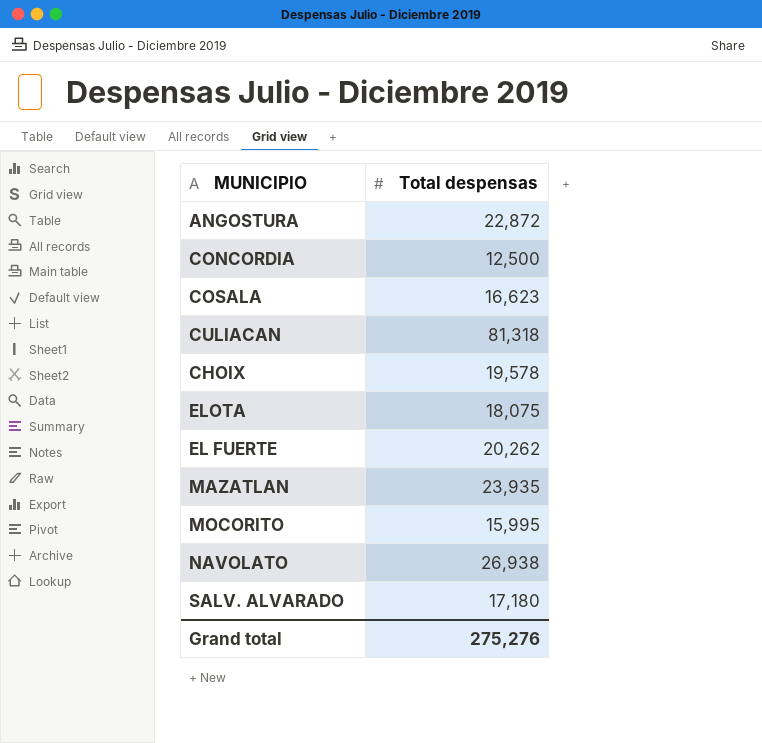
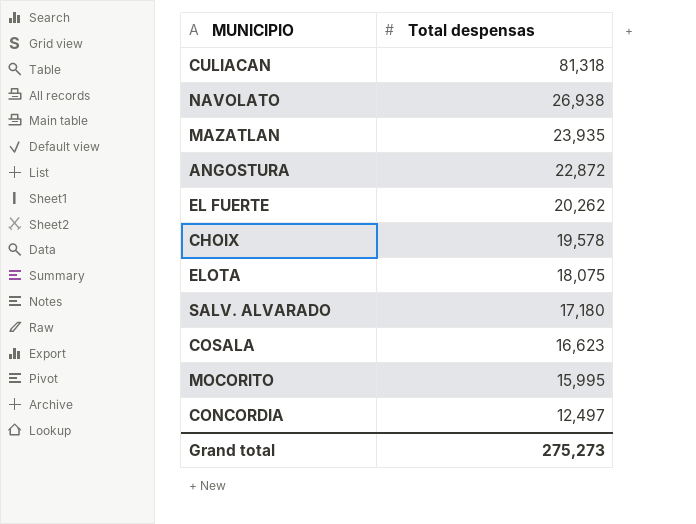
row order: none -> Total despensas descending
CONCORDIA | Total despensas: 12,500 -> 12,497
Grand total | Total despensas: 275,276 -> 275,273

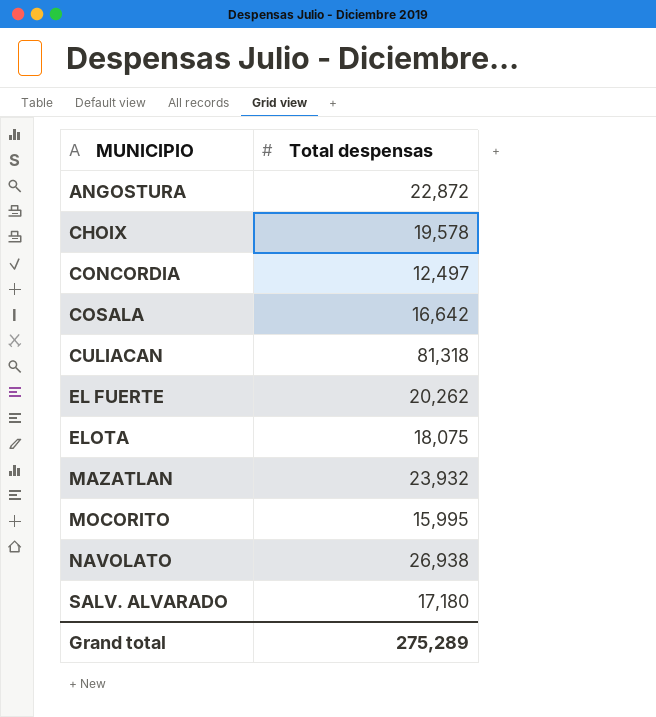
row order: Total despensas descending -> MUNICIPIO ascending
COSALA | Total despensas: 16,623 -> 16,642
MAZATLAN | Total despensas: 23,935 -> 23,932
Grand total | Total despensas: 275,273 -> 275,289

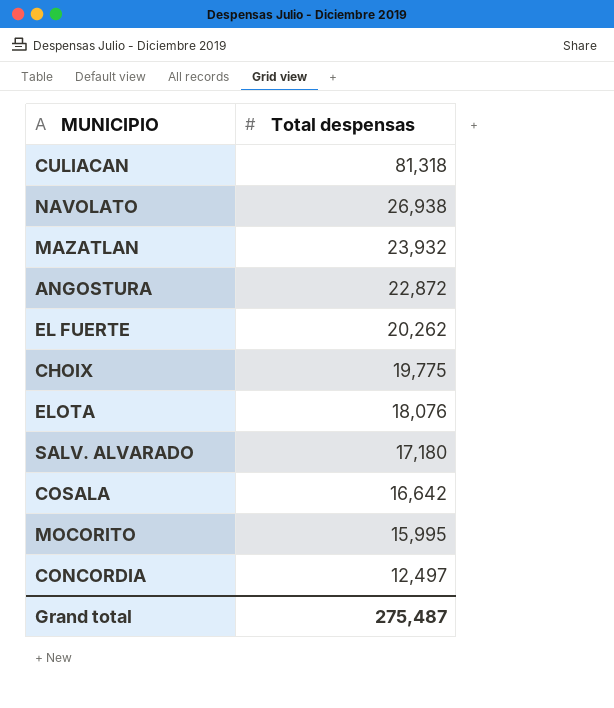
row order: MUNICIPIO ascending -> Total despensas descending
CHOIX | Total despensas: 19,578 -> 19,775
ELOTA | Total despensas: 18,075 -> 18,076
Grand total | Total despensas: 275,289 -> 275,487

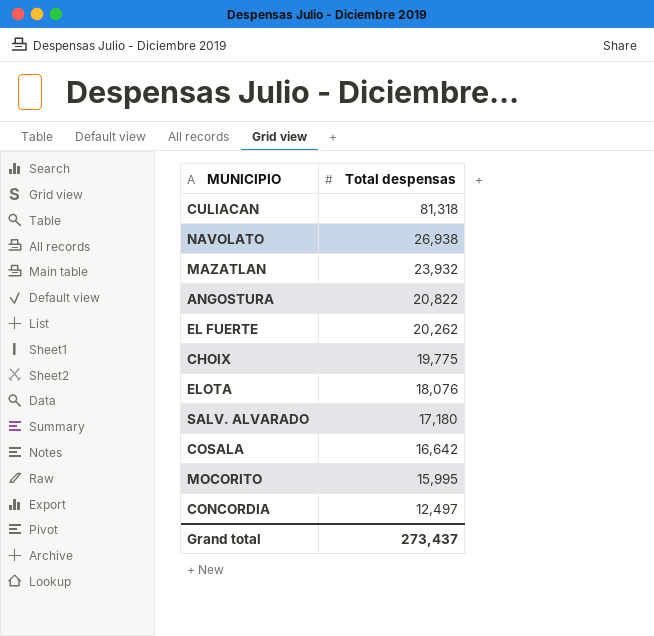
ANGOSTURA | Total despensas: 22,872 -> 20,822
Grand total | Total despensas: 275,487 -> 273,437

